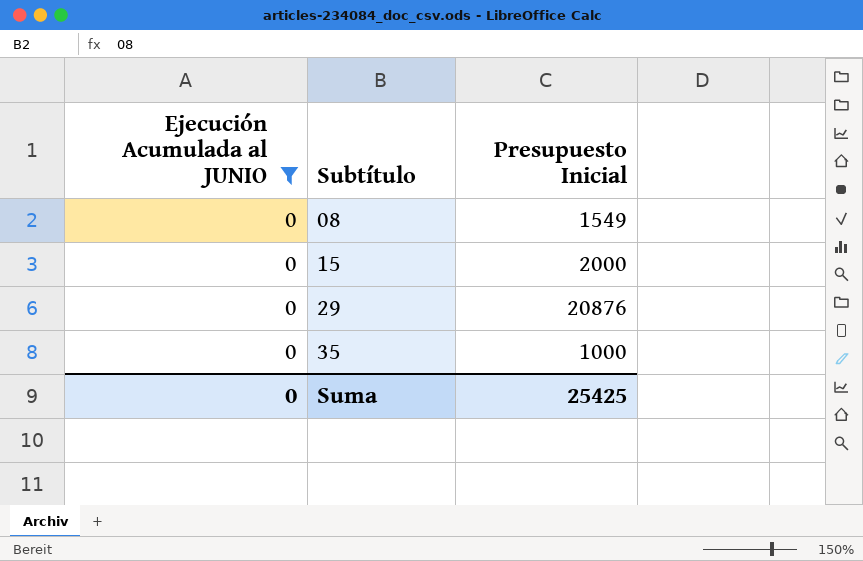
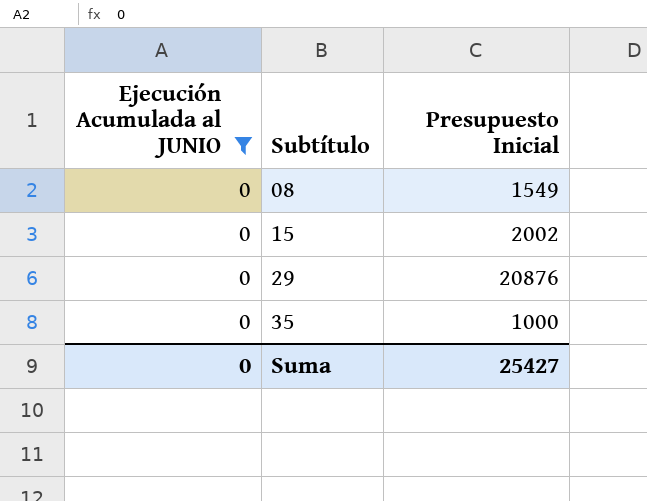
15 | Presupuesto Inicial: 2000 -> 2002
Suma | Presupuesto Inicial: 25425 -> 25427

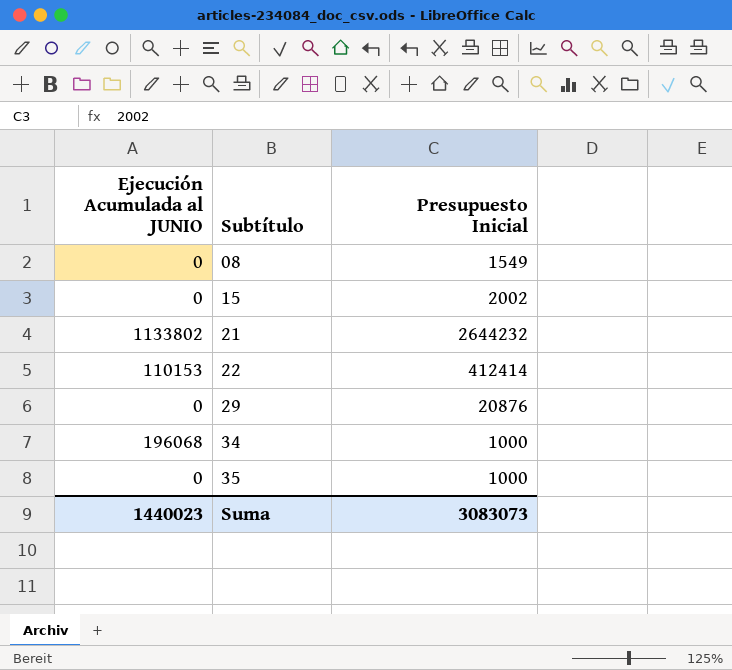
filter: Ejecución Acumulada al JUNIO = 0 -> none
Suma | Ejecución Acumulada al JUNIO: 0 -> 1440023
Suma | Presupuesto Inicial: 25427 -> 3083073

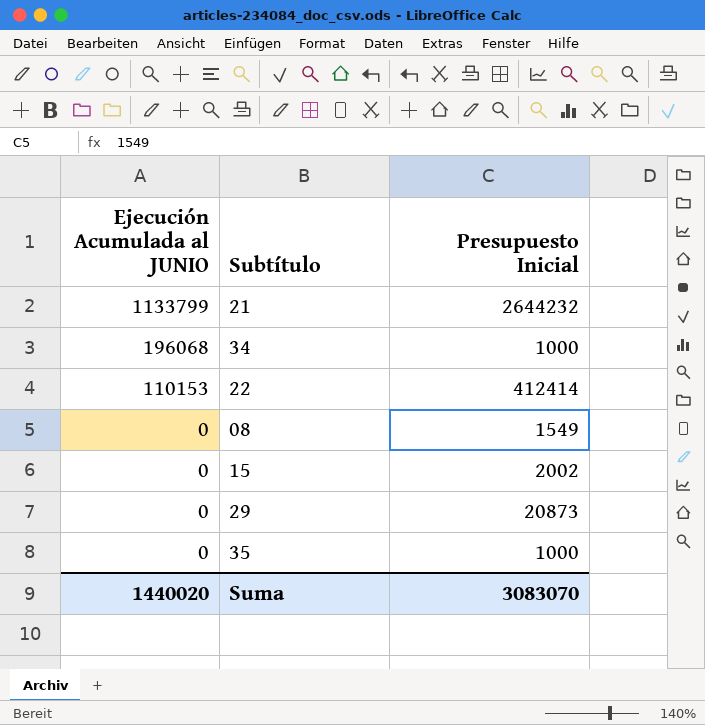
row order: Subtítulo ascending -> Ejecución Acumulada al JUNIO descending
21 | Ejecución Acumulada al JUNIO: 1133802 -> 1133799
29 | Presupuesto Inicial: 20876 -> 20873
Suma | Ejecución Acumulada al JUNIO: 1440023 -> 1440020
Suma | Presupuesto Inicial: 3083073 -> 3083070

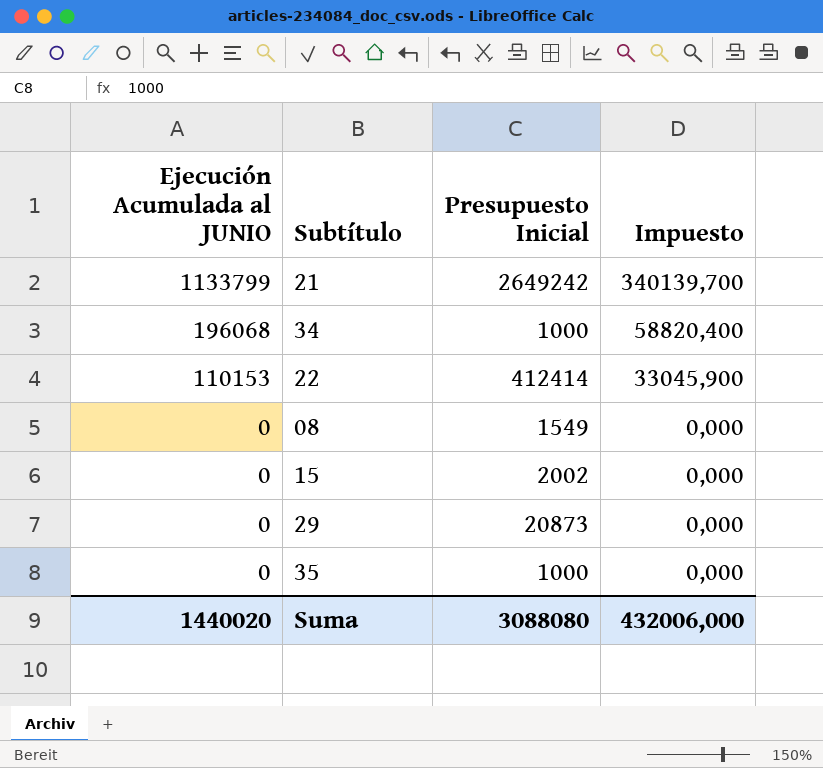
column Impuesto | formula: none -> [Ejecución Acumulada al JUNIO] * 0,3
21 | Presupuesto Inicial: 2644232 -> 2649242
Suma | Presupuesto Inicial: 3083070 -> 3088080

